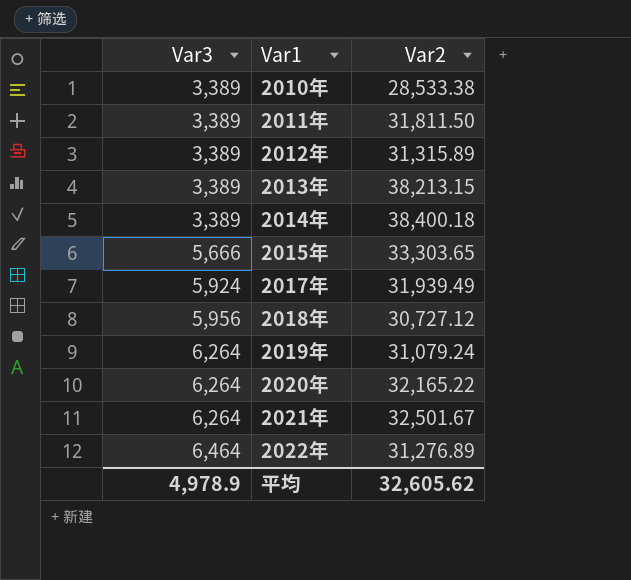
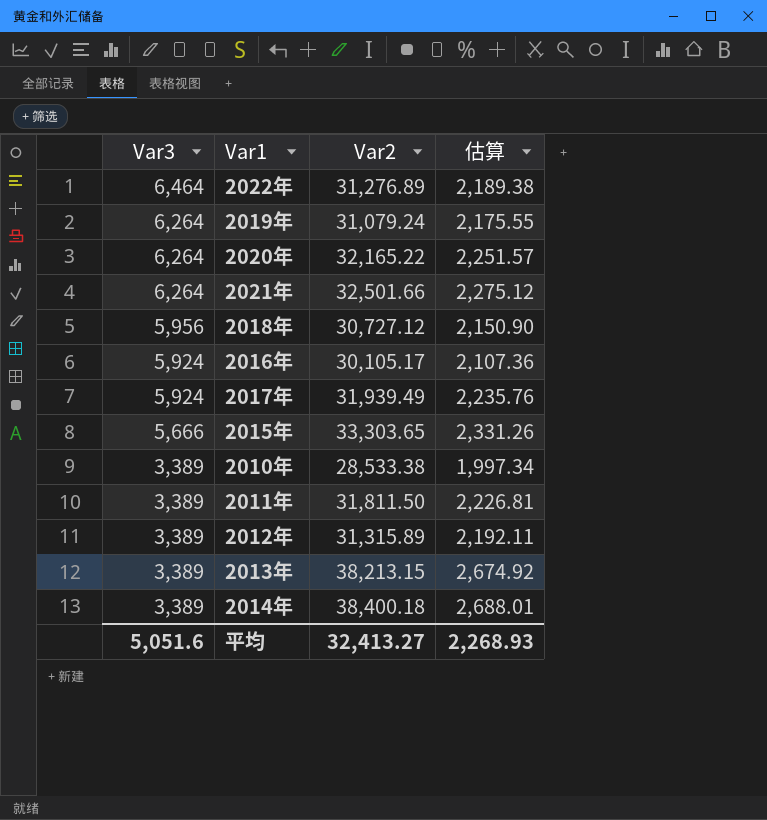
row order: Var3 ascending -> Var3 descending
column 估算 | formula: none -> [Var2] * 0.07
2021年 | Var2: 32,501.67 -> 32,501.66
row 2016年: none -> 5,924 | 30,105.17 | 2,107.36
平均 | Var3: 4,978.9 -> 5,051.6
平均 | Var2: 32,605.62 -> 32,413.27

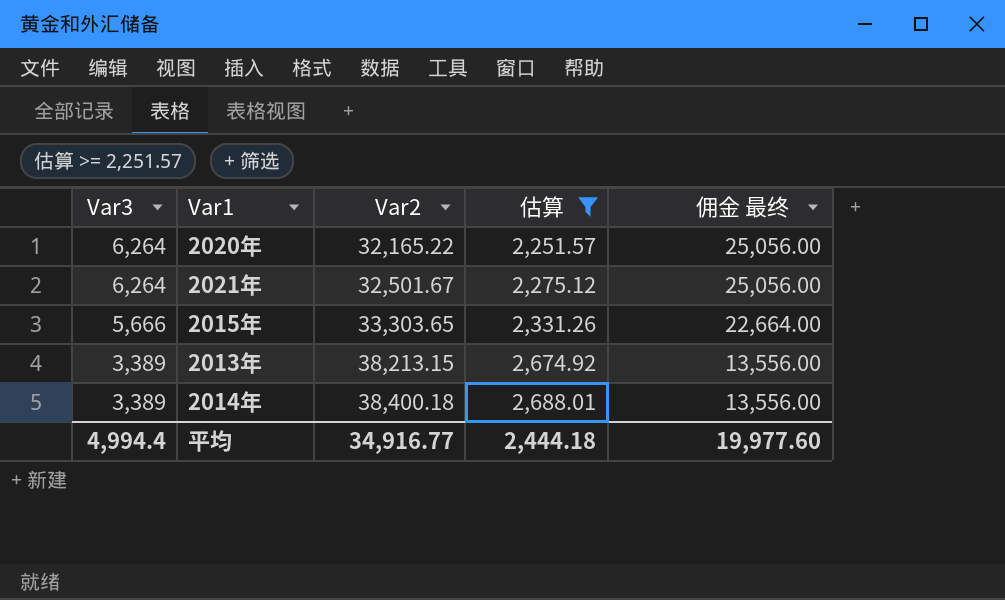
filter: none -> 估算 >= 2,251.57
column 佣金 最终 | formula: none -> [Var3] * 4
2021年 | Var2: 32,501.66 -> 32,501.67
平均 | Var3: 5,051.6 -> 4,994.4
平均 | Var2: 32,413.27 -> 34,916.77
平均 | 估算: 2,268.93 -> 2,444.18

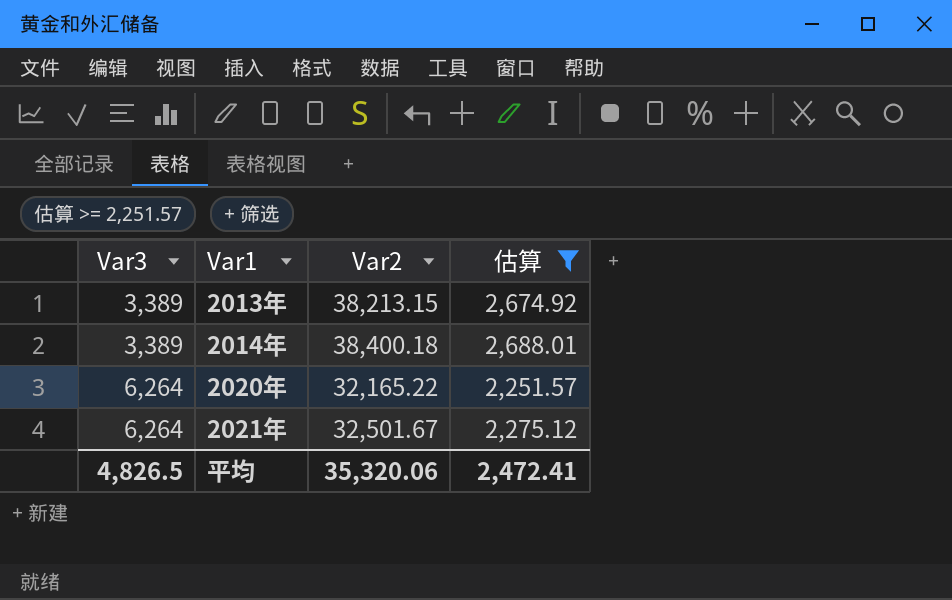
row order: Var3 descending -> Var3 ascending
column 佣金 最终 | formula: [Var3] * 4 -> none
row 2015年: 5,666 | 33,303.65 | 2,331.26 | 22,664.00 -> none
平均 | Var3: 4,994.4 -> 4,826.5
平均 | Var2: 34,916.77 -> 35,320.06
平均 | 估算: 2,444.18 -> 2,472.41

